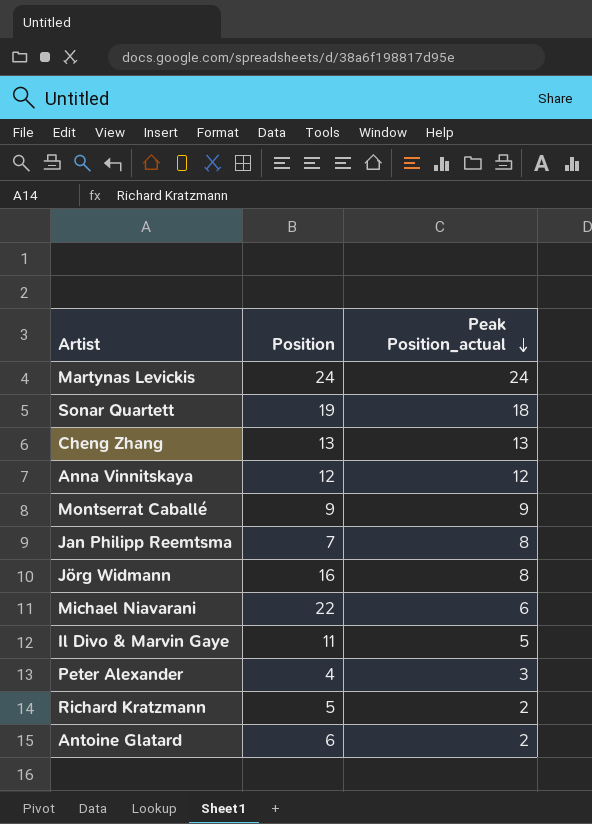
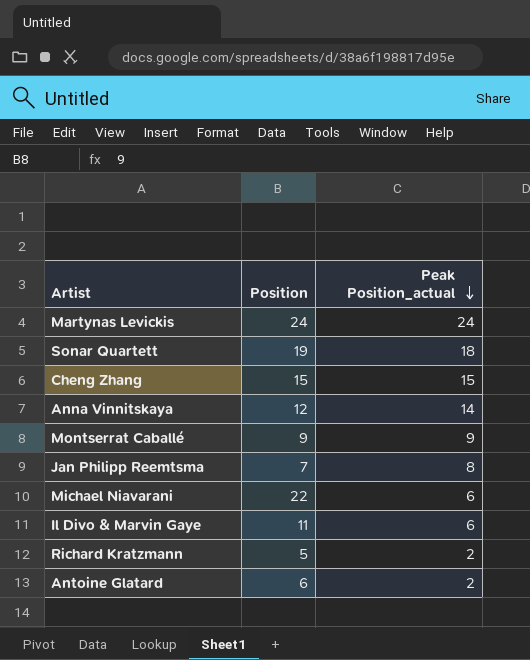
row Jörg Widmann: 16 | 8 -> none
row Peter Alexander: 4 | 3 -> none
Cheng Zhang | Position: 13 -> 15
Cheng Zhang | Peak Position_actual: 13 -> 15
Anna Vinnitskaya | Peak Position_actual: 12 -> 14
Il Divo & Marvin Gaye | Peak Position_actual: 5 -> 6

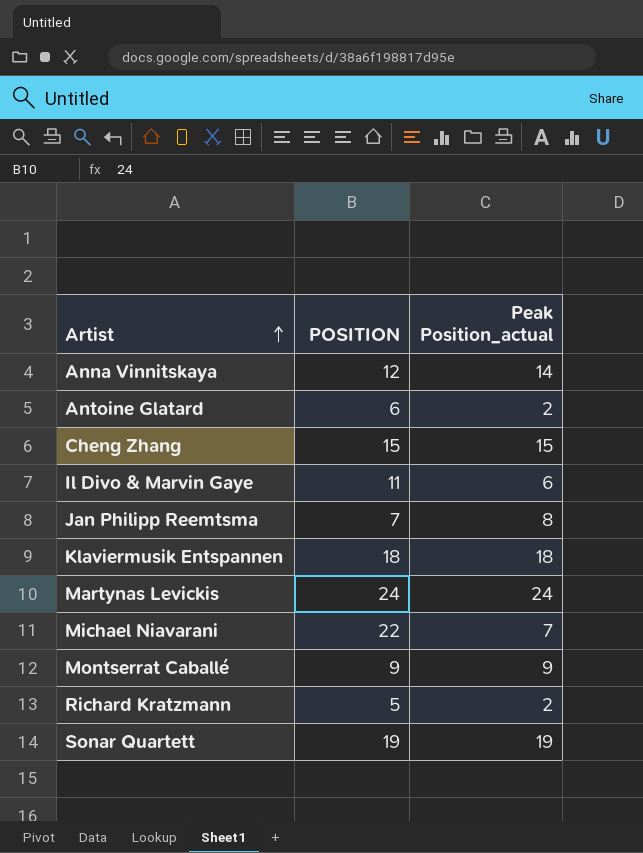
row order: Peak Position_actual descending -> Artist ascending
column name: Position -> POSITION
row Klaviermusik Entspannen: none -> 18 | 18
Michael Niavarani | Peak Position_actual: 6 -> 7
Sonar Quartett | Peak Position_actual: 18 -> 19

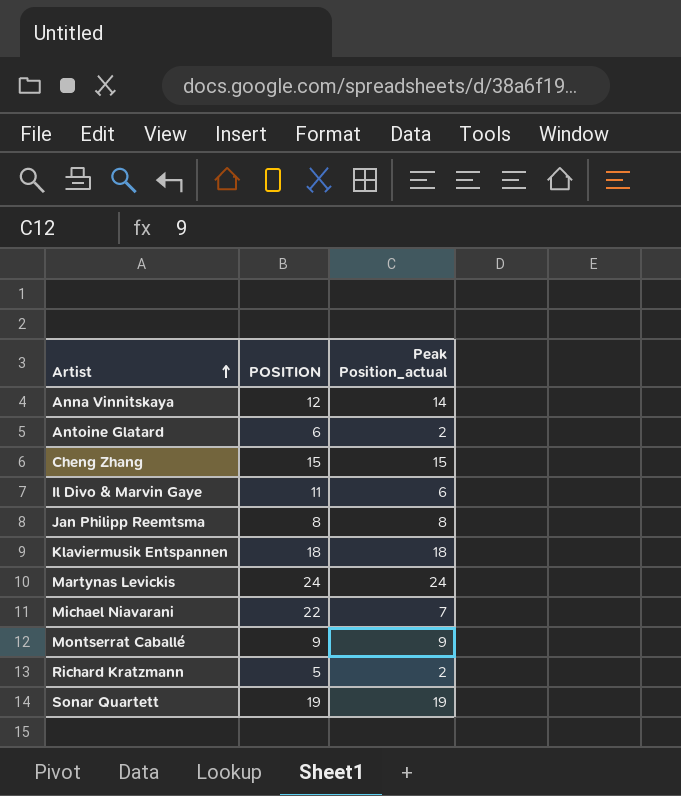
Jan Philipp Reemtsma | POSITION: 7 -> 8

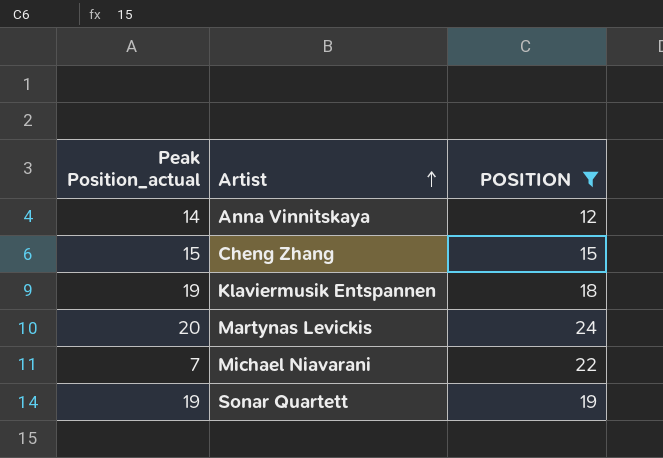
filter: none -> POSITION >= 12
column Peak Position_actual | position: 3 -> 1
Klaviermusik Entspannen | Peak Position_actual: 18 -> 19
Martynas Levickis | Peak Position_actual: 24 -> 20

